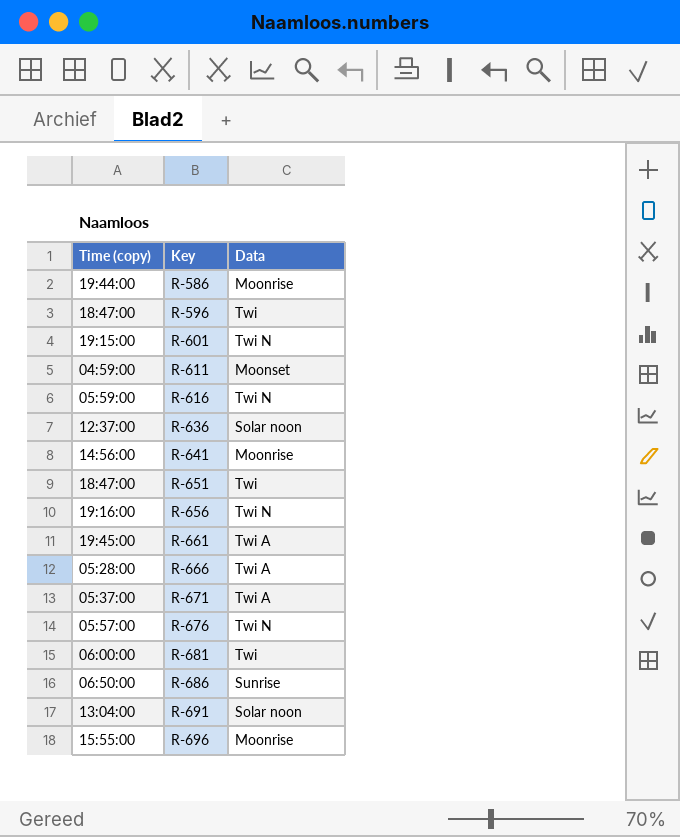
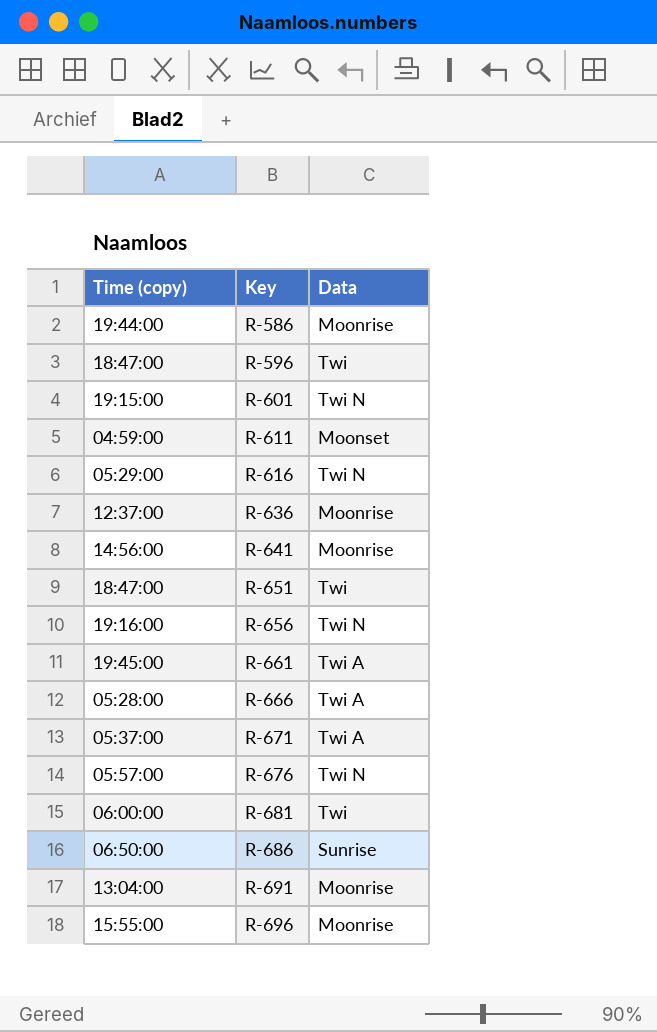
R-616 | Time (copy): 05:59:00 -> 05:29:00
R-636 | Data: Solar noon -> Moonrise
R-691 | Data: Solar noon -> Moonrise

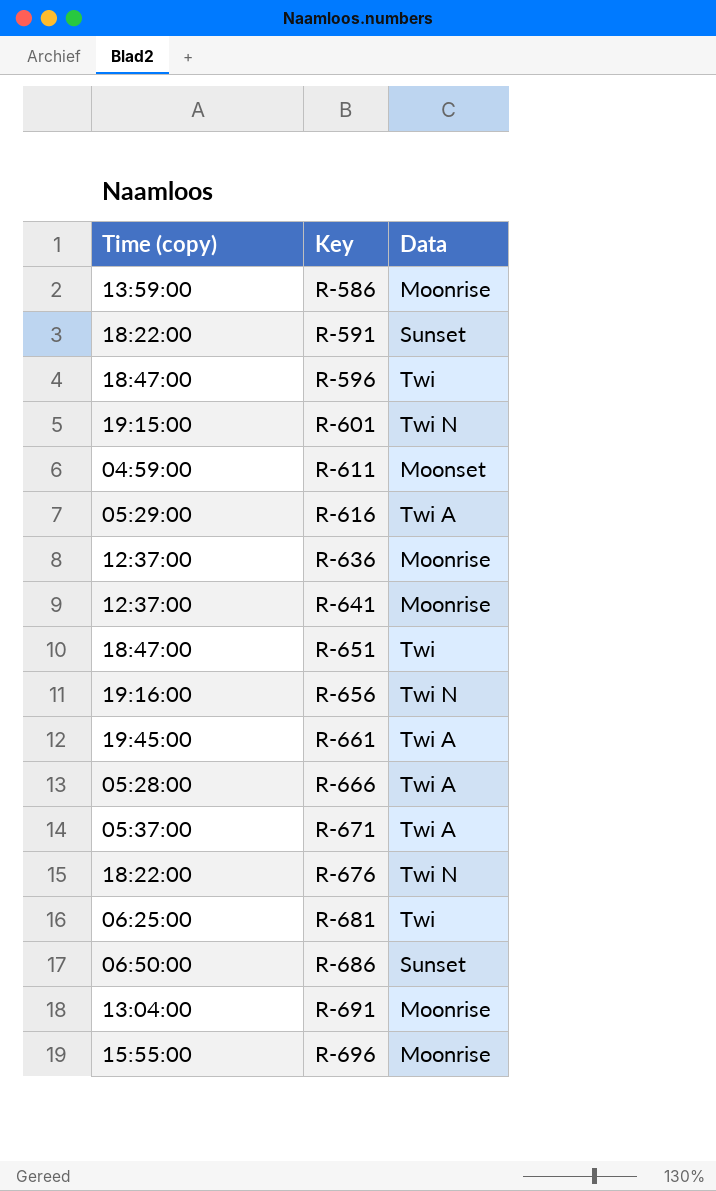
R-586 | Time (copy): 19:44:00 -> 13:59:00
row R-591: none -> 18:22:00 | Sunset
R-616 | Data: Twi N -> Twi A
R-641 | Time (copy): 14:56:00 -> 12:37:00
R-676 | Time (copy): 05:57:00 -> 18:22:00
R-681 | Time (copy): 06:00:00 -> 06:25:00
R-686 | Data: Sunrise -> Sunset

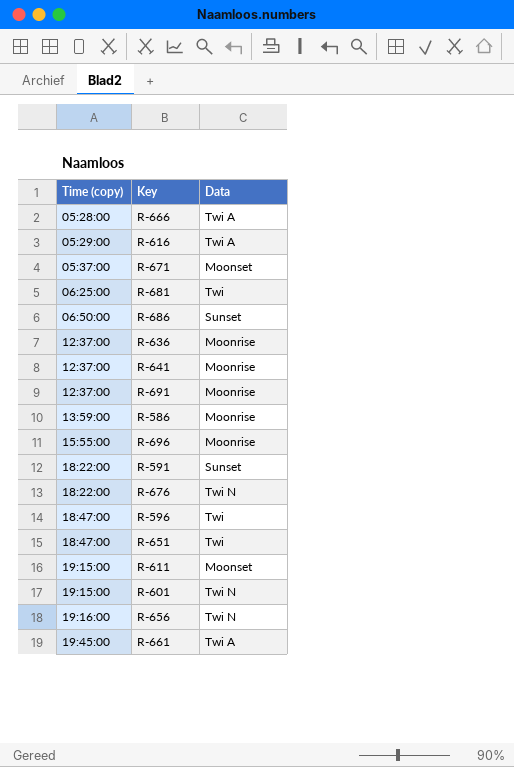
row order: Key ascending -> Time (copy) ascending
R-671 | Data: Twi A -> Moonset
R-691 | Time (copy): 13:04:00 -> 12:37:00
R-611 | Time (copy): 04:59:00 -> 19:15:00

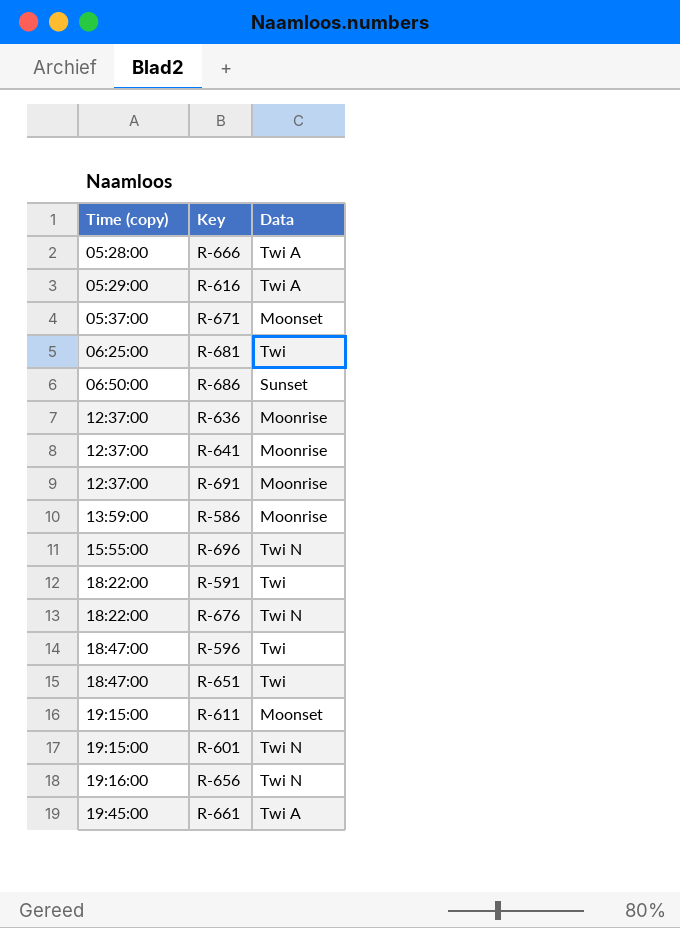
R-696 | Data: Moonrise -> Twi N
R-591 | Data: Sunset -> Twi

